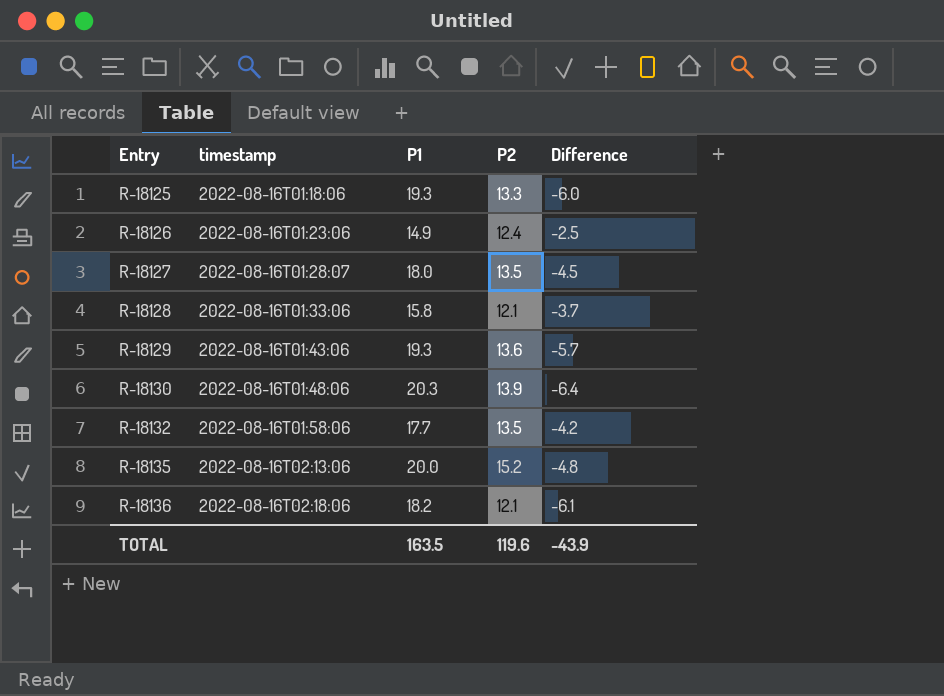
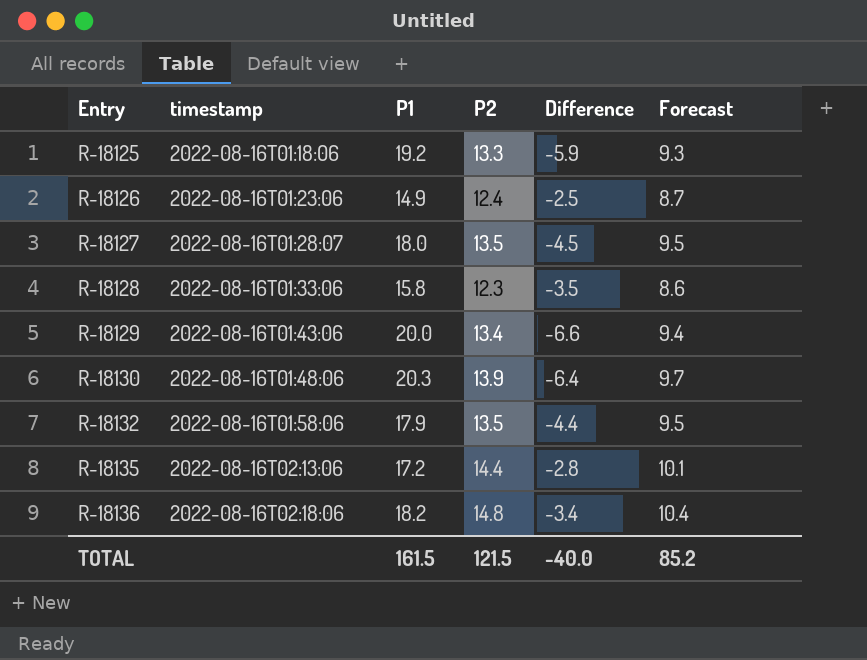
column Forecast | formula: none -> [P2] * 0.7
R-18125 | P1: 19.3 -> 19.2
R-18125 | Difference: -6.0 -> -5.9
R-18128 | P2: 12.1 -> 12.3
R-18128 | Difference: -3.7 -> -3.5
R-18129 | P1: 19.3 -> 20.0
R-18129 | P2: 13.6 -> 13.4
R-18129 | Difference: -5.7 -> -6.6
R-18132 | P1: 17.7 -> 17.9
R-18132 | Difference: -4.2 -> -4.4
R-18135 | P1: 20.0 -> 17.2
R-18135 | P2: 15.2 -> 14.4
R-18135 | Difference: -4.8 -> -2.8
R-18136 | P2: 12.1 -> 14.8
R-18136 | Difference: -6.1 -> -3.4
TOTAL | P1: 163.5 -> 161.5
TOTAL | P2: 119.6 -> 121.5
TOTAL | Difference: -43.9 -> -40.0

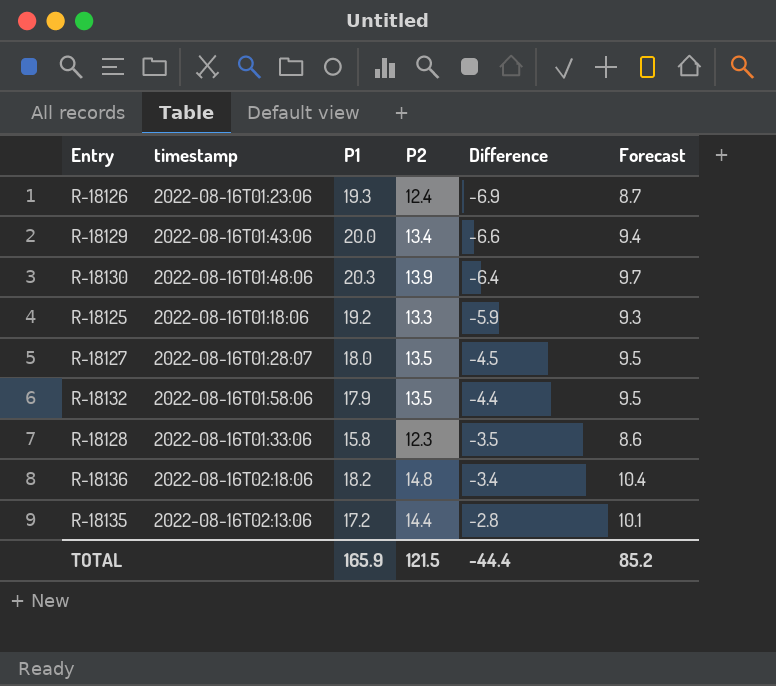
row order: Entry ascending -> Difference ascending
R-18126 | P1: 14.9 -> 19.3
R-18126 | Difference: -2.5 -> -6.9
TOTAL | P1: 161.5 -> 165.9
TOTAL | Difference: -40.0 -> -44.4

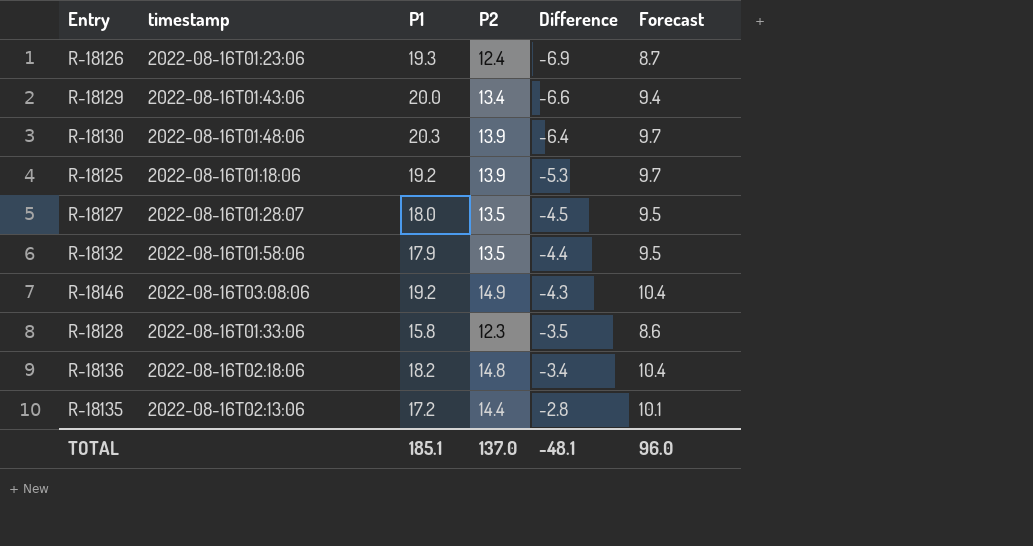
R-18125 | P2: 13.3 -> 13.9
R-18125 | Difference: -5.9 -> -5.3
R-18125 | Forecast: 9.3 -> 9.7
row R-18146: none -> 2022-08-16T03:08:06 | 19.2 | 14.9 | -4.3 | 10.4
TOTAL | P1: 165.9 -> 185.1
TOTAL | P2: 121.5 -> 137.0
TOTAL | Difference: -44.4 -> -48.1
TOTAL | Forecast: 85.2 -> 96.0

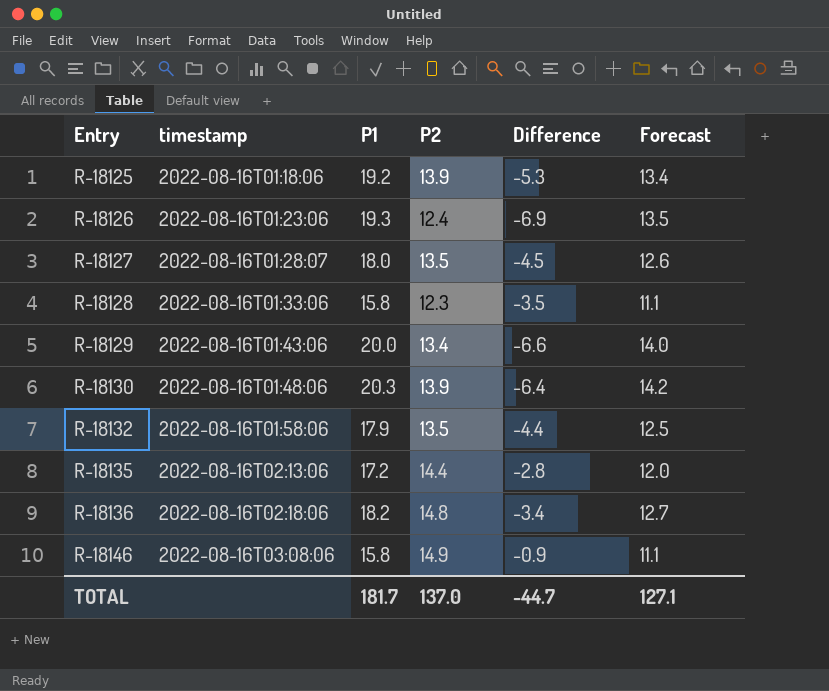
row order: Difference ascending -> Entry ascending
column Forecast | formula: [P2] * 0.7 -> [P1] * 0.7
R-18146 | P1: 19.2 -> 15.8
R-18146 | Difference: -4.3 -> -0.9
TOTAL | P1: 185.1 -> 181.7
TOTAL | Difference: -48.1 -> -44.7
TOTAL | Forecast: 96.0 -> 127.1

